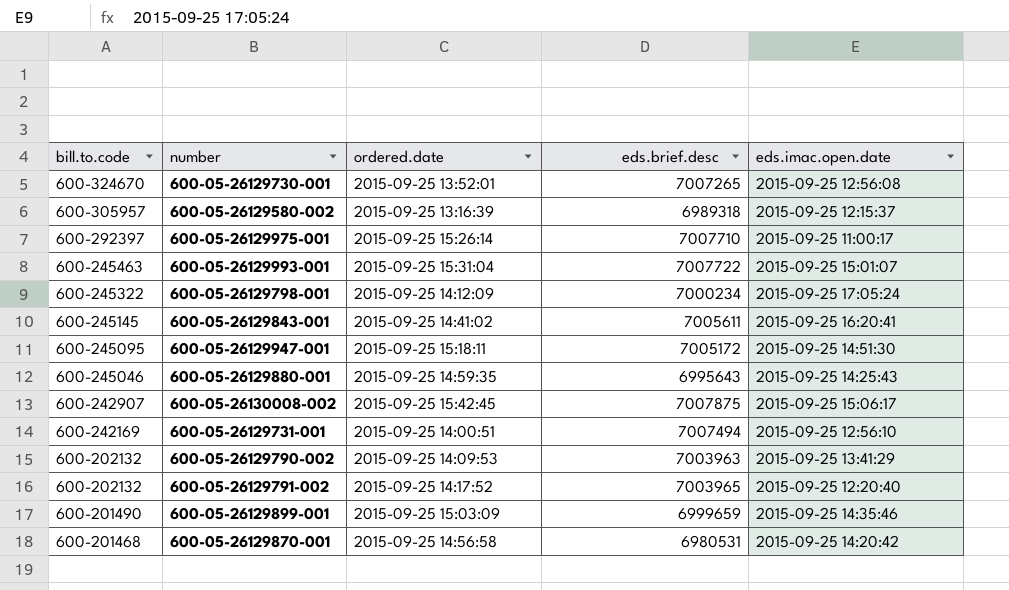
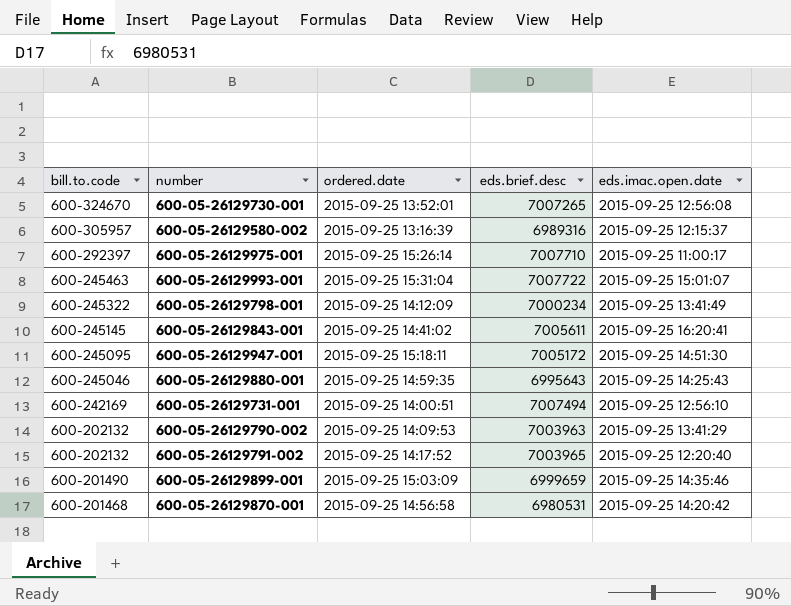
row 600-05-26130008-002: 600-242907 | 2015-09-25 15:42:45 | 7007875 | 2015-09-25 15:06:17 -> none
600-05-26129580-002 | eds.brief.desc: 6989318 -> 6989316
600-05-26129798-001 | eds.imac.open.date: 2015-09-25 17:05:24 -> 2015-09-25 13:41:49

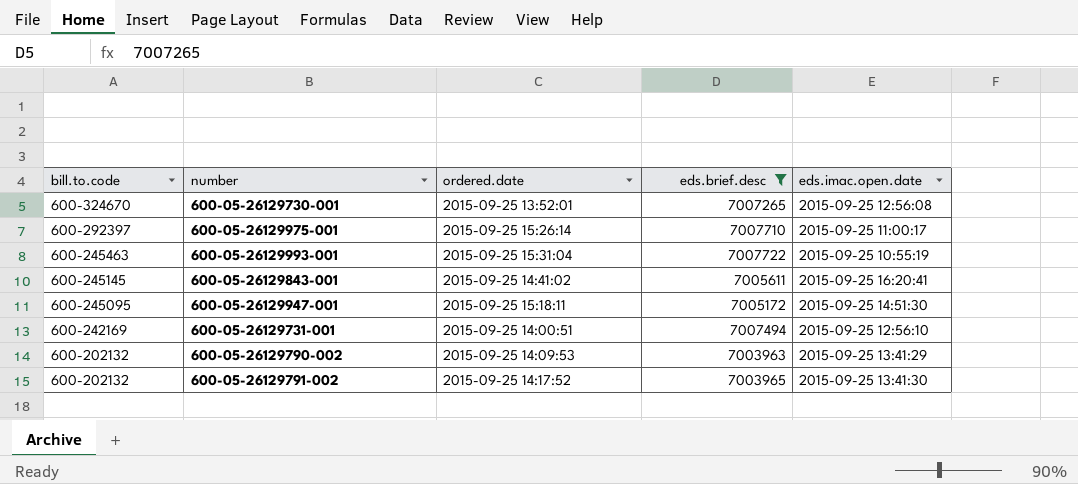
filter: none -> eds.brief.desc >= 7003963
600-05-26129993-001 | eds.imac.open.date: 2015-09-25 15:01:07 -> 2015-09-25 10:55:19
600-05-26129791-002 | eds.imac.open.date: 2015-09-25 12:20:40 -> 2015-09-25 13:41:30

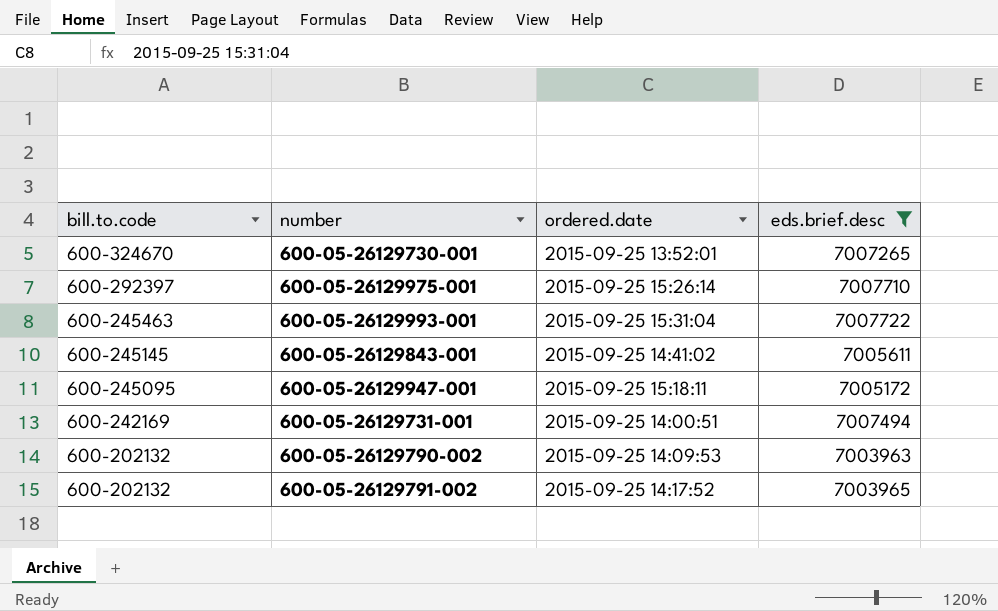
column eds.imac.open.date | position: 5 -> none

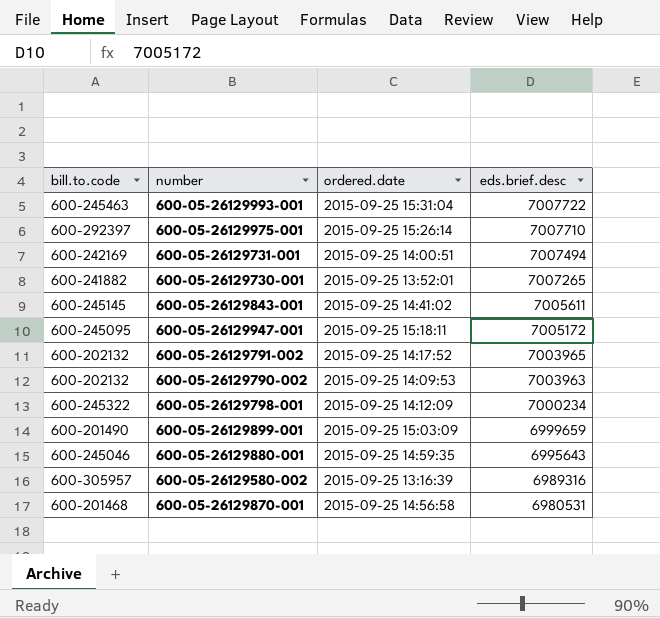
filter: eds.brief.desc >= 7003963 -> none
row order: bill.to.code descending -> eds.brief.desc descending
600-05-26129730-001 | bill.to.code: 600-324670 -> 600-241882

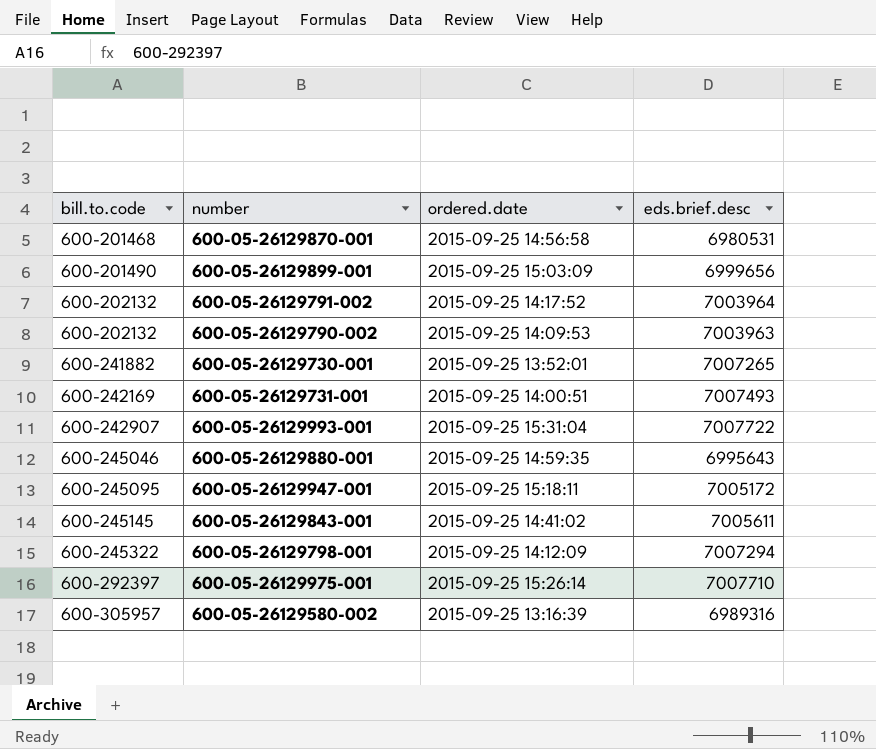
row order: eds.brief.desc descending -> bill.to.code ascending
600-05-26129899-001 | eds.brief.desc: 6999659 -> 6999656
600-05-26129791-002 | eds.brief.desc: 7003965 -> 7003964
600-05-26129731-001 | eds.brief.desc: 7007494 -> 7007493
600-05-26129993-001 | bill.to.code: 600-245463 -> 600-242907
600-05-26129798-001 | eds.brief.desc: 7000234 -> 7007294

